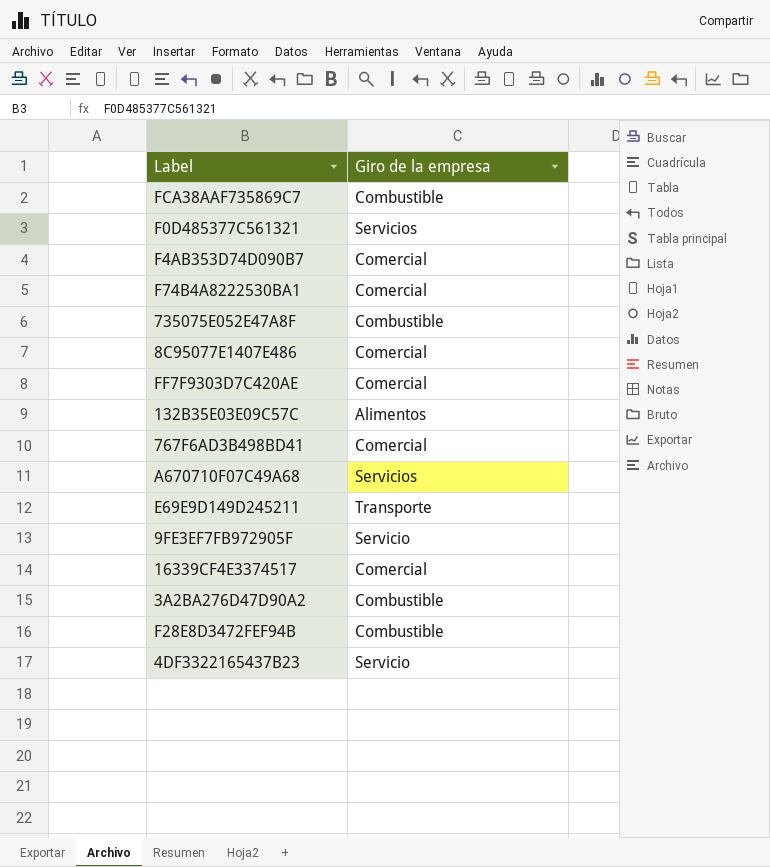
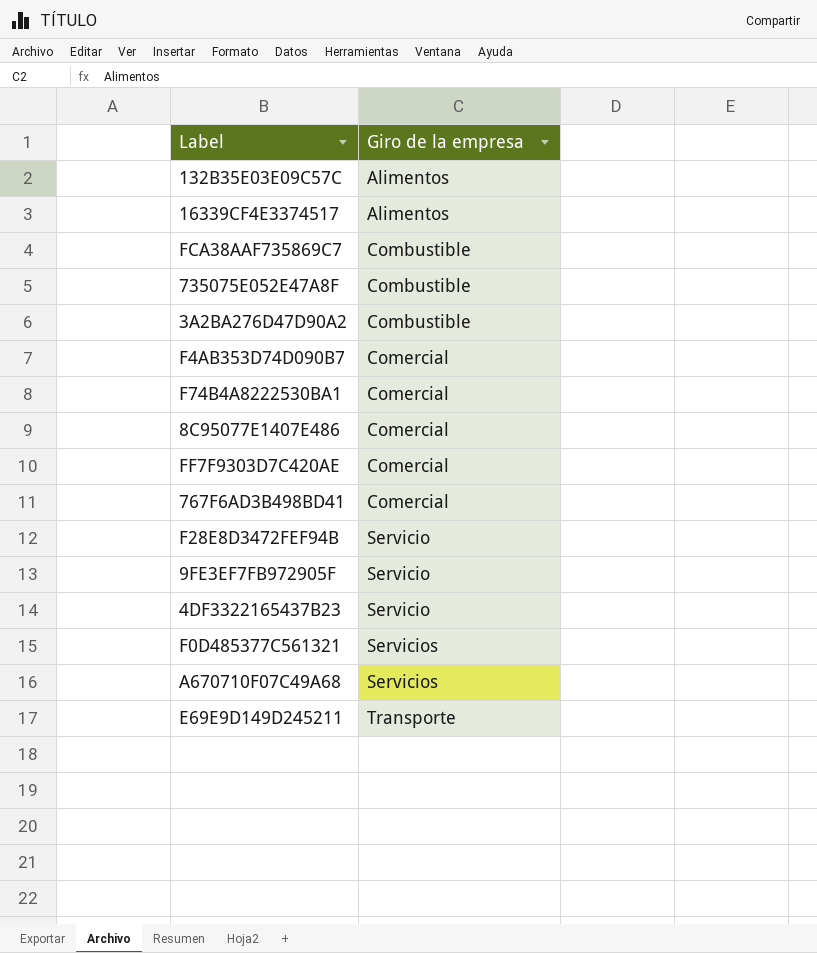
row order: none -> Giro de la empresa ascending
16339CF4E3374517 | Giro de la empresa: Comercial -> Alimentos
F28E8D3472FEF94B | Giro de la empresa: Combustible -> Servicio

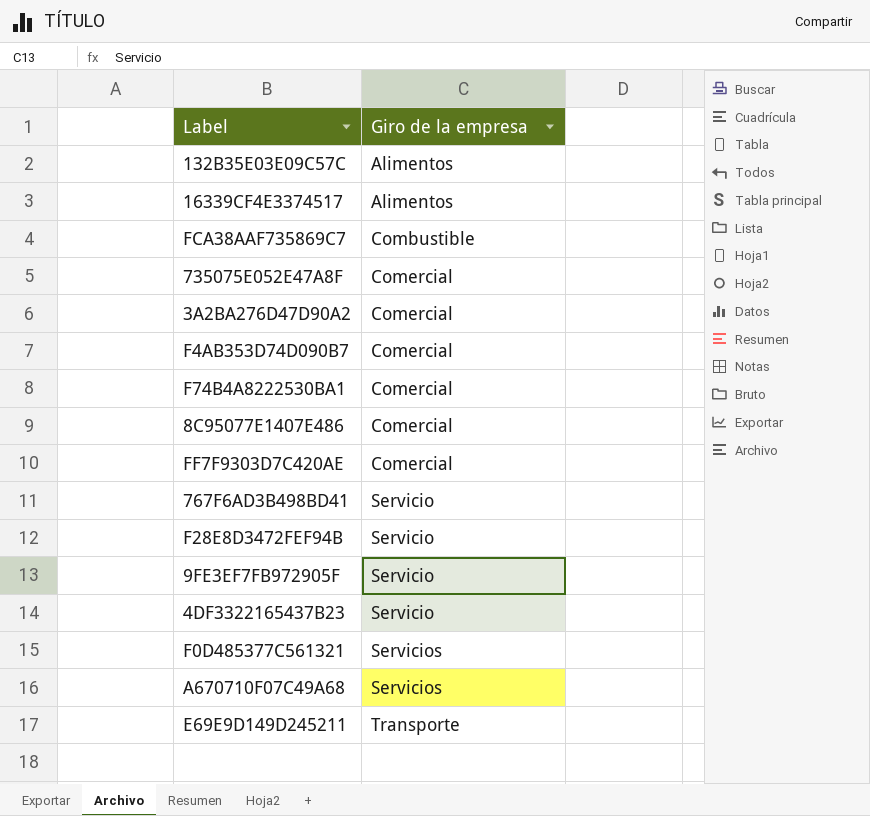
735075E052E47A8F | Giro de la empresa: Combustible -> Comercial
3A2BA276D47D90A2 | Giro de la empresa: Combustible -> Comercial
767F6AD3B498BD41 | Giro de la empresa: Comercial -> Servicio

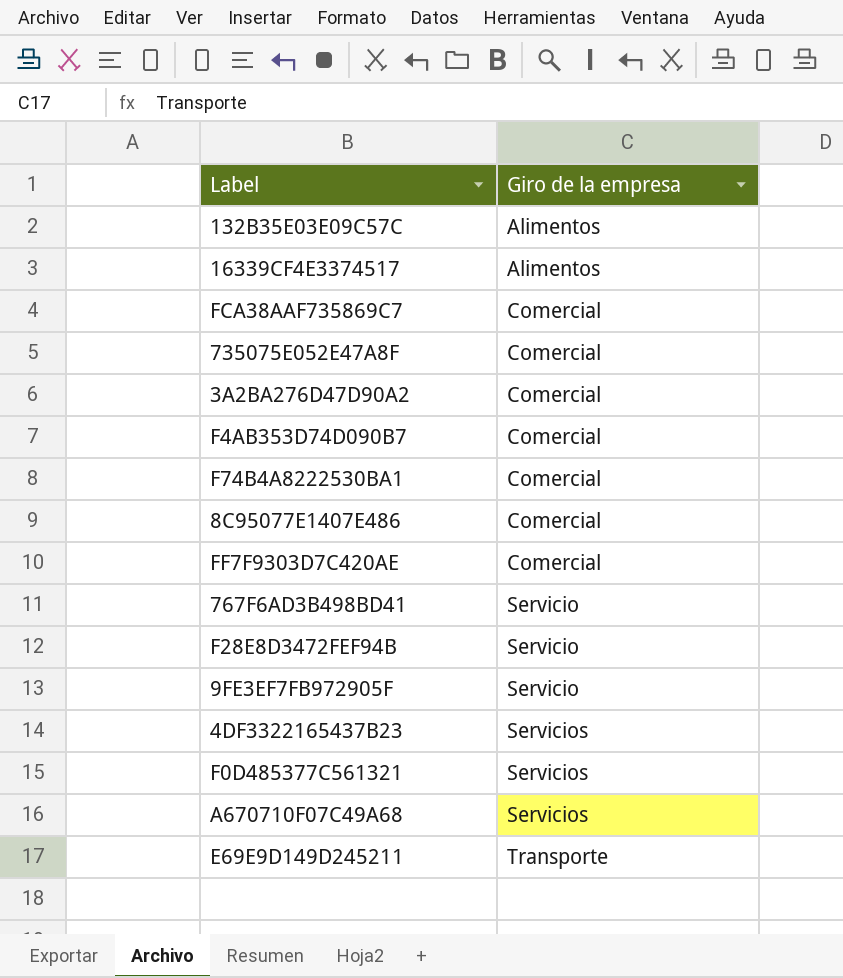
FCA38AAF735869C7 | Giro de la empresa: Combustible -> Comercial
4DF3322165437B23 | Giro de la empresa: Servicio -> Servicios

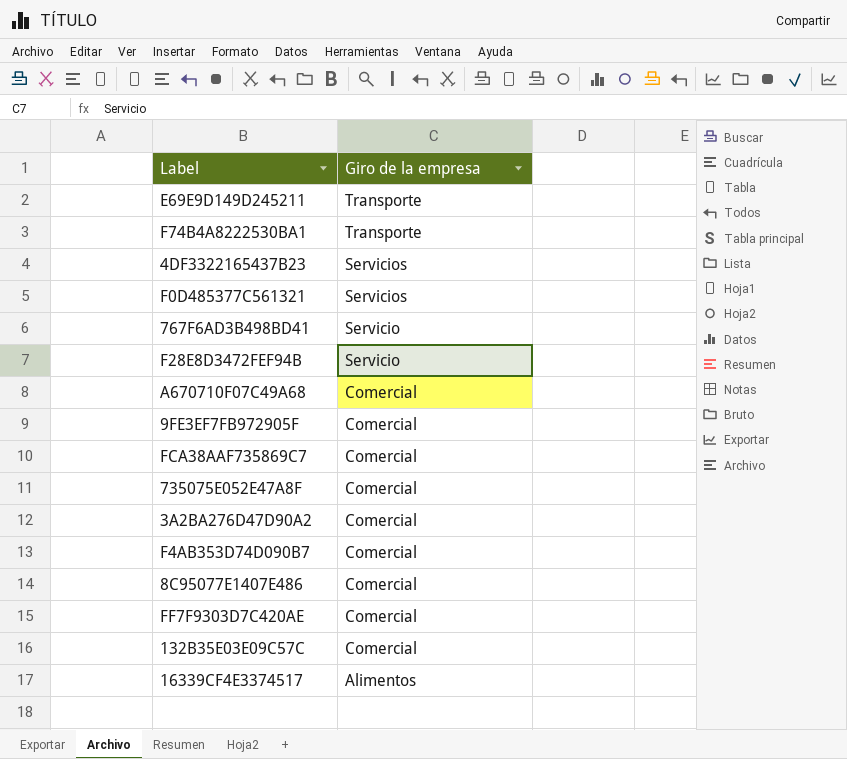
row order: Giro de la empresa ascending -> Giro de la empresa descending
F74B4A8222530BA1 | Giro de la empresa: Comercial -> Transporte
A670710F07C49A68 | Giro de la empresa: Servicios -> Comercial
9FE3EF7FB972905F | Giro de la empresa: Servicio -> Comercial
132B35E03E09C57C | Giro de la empresa: Alimentos -> Comercial

